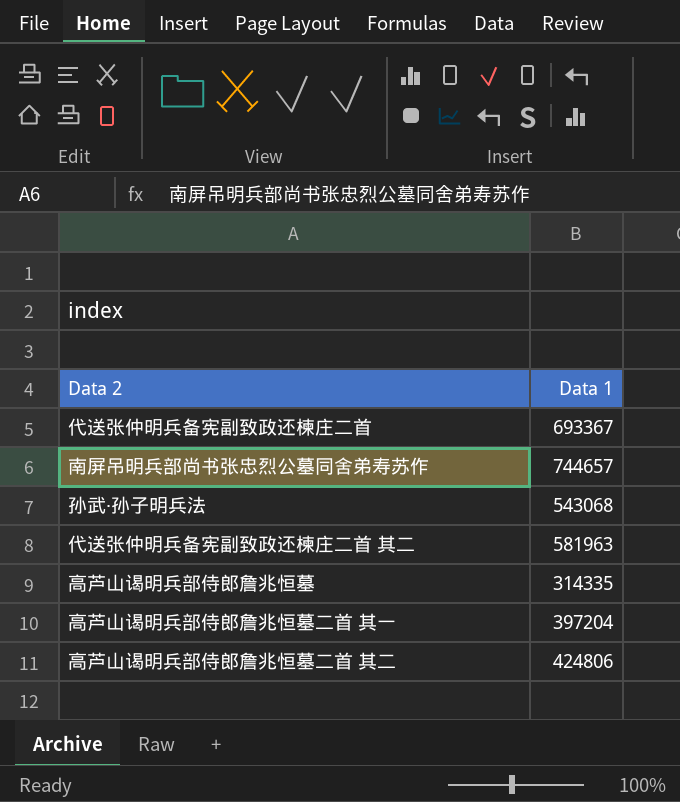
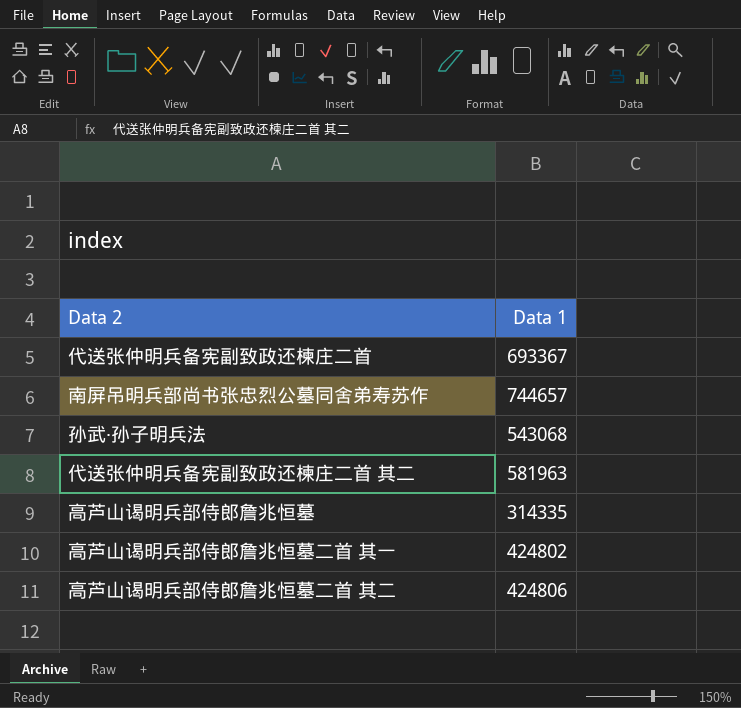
高芦山谒明兵部侍郎詹兆恒墓二首 其一 | Data 1: 397204 -> 424802

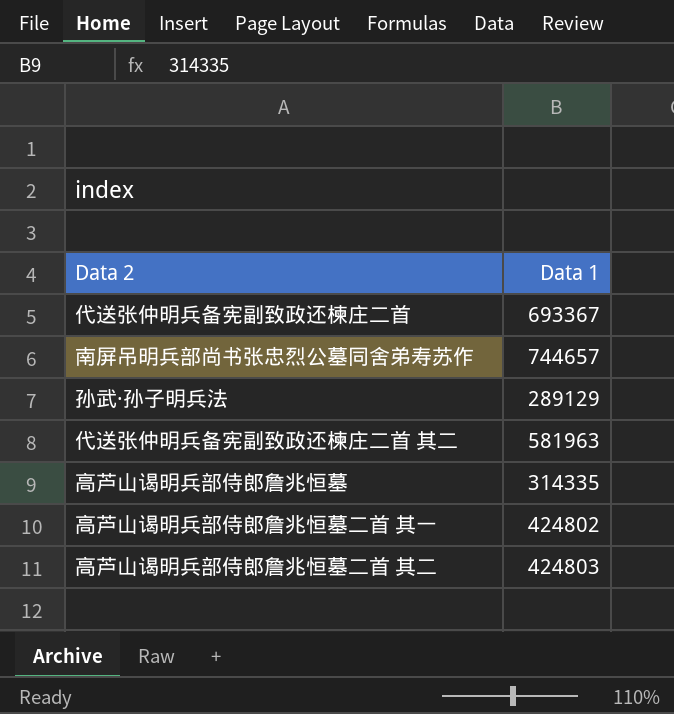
孙武·孙子明兵法 | Data 1: 543068 -> 289129
高芦山谒明兵部侍郎詹兆恒墓二首 其二 | Data 1: 424806 -> 424803

